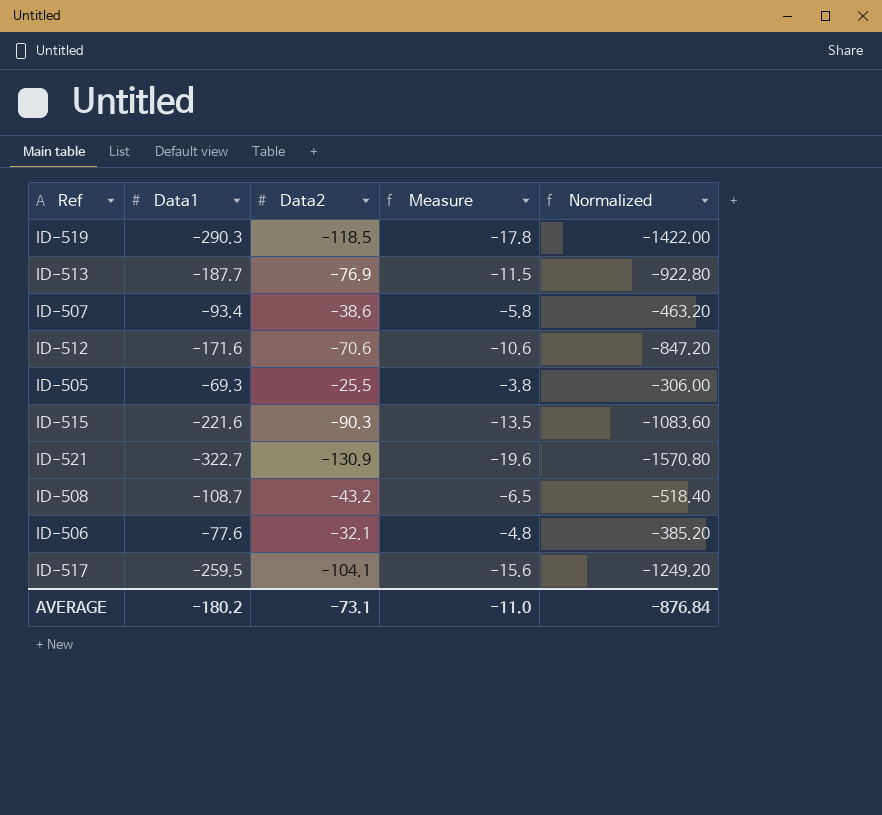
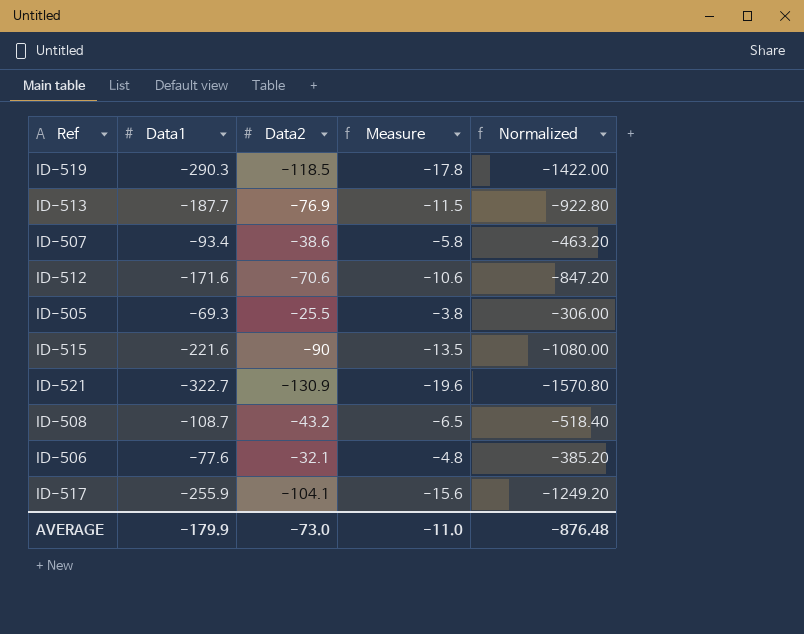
ID-515 | Data2: -90.3 -> -90
ID-515 | Normalized: -1083.60 -> -1080.00
ID-517 | Data1: -259.5 -> -255.9
AVERAGE | Data1: -180.2 -> -179.9
AVERAGE | Data2: -73.1 -> -73.0
AVERAGE | Normalized: -876.84 -> -876.48

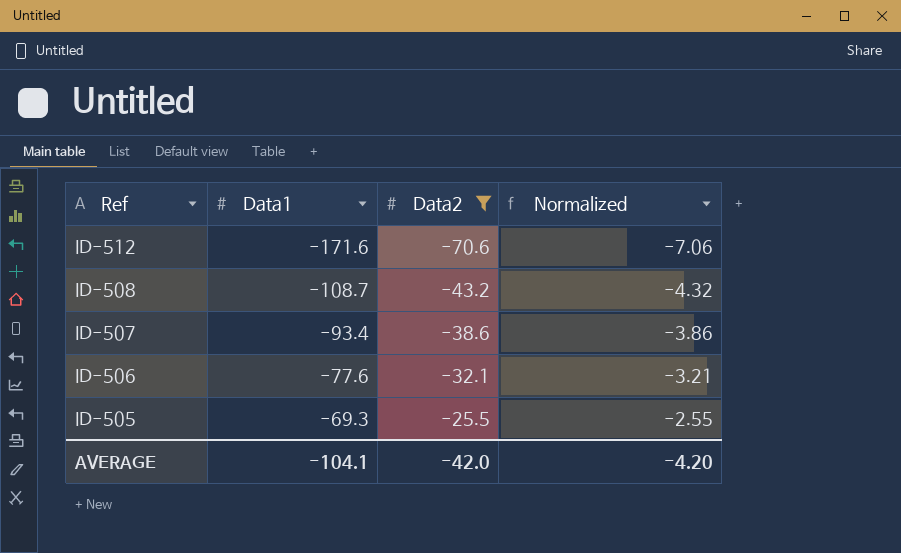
filter: none -> Data2 >= -70.6
row order: none -> Ref descending
column Measure | formula: [Data2] * 0.15 -> none
column Normalized | formula: [Data2] * 12 -> [Data2] * 0.1
AVERAGE | Data1: -179.9 -> -104.1
AVERAGE | Data2: -73.0 -> -42.0
AVERAGE | Normalized: -876.48 -> -4.20

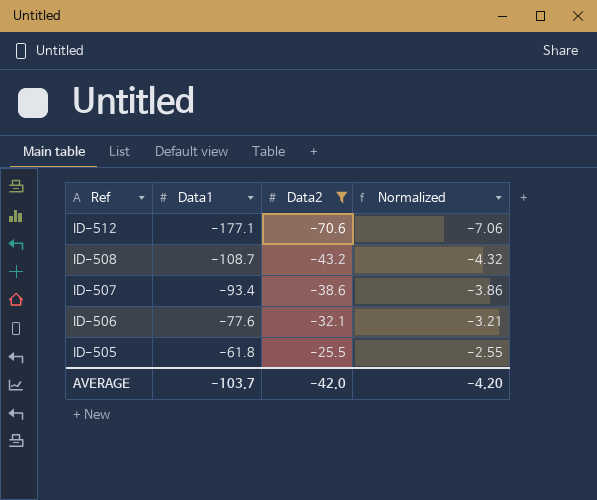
ID-512 | Data1: -171.6 -> -177.1
ID-505 | Data1: -69.3 -> -61.8
AVERAGE | Data1: -104.1 -> -103.7

